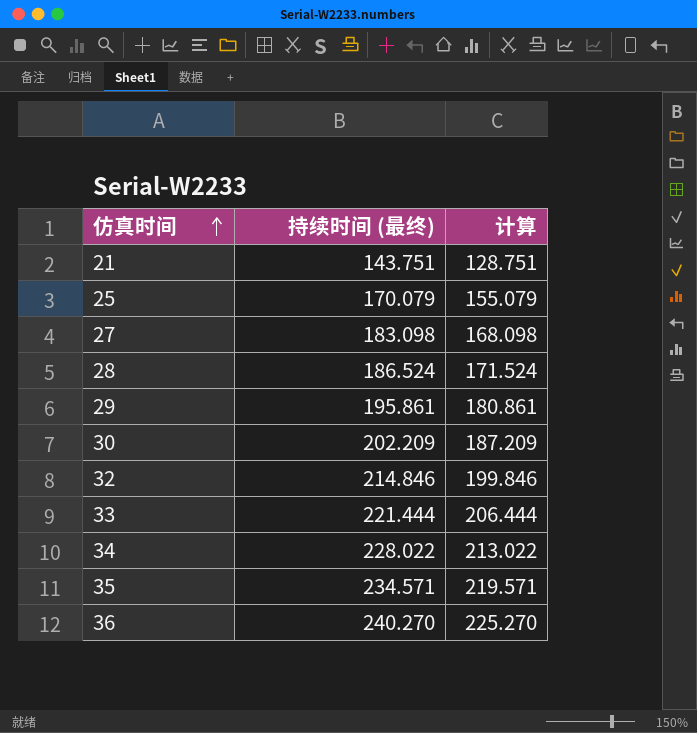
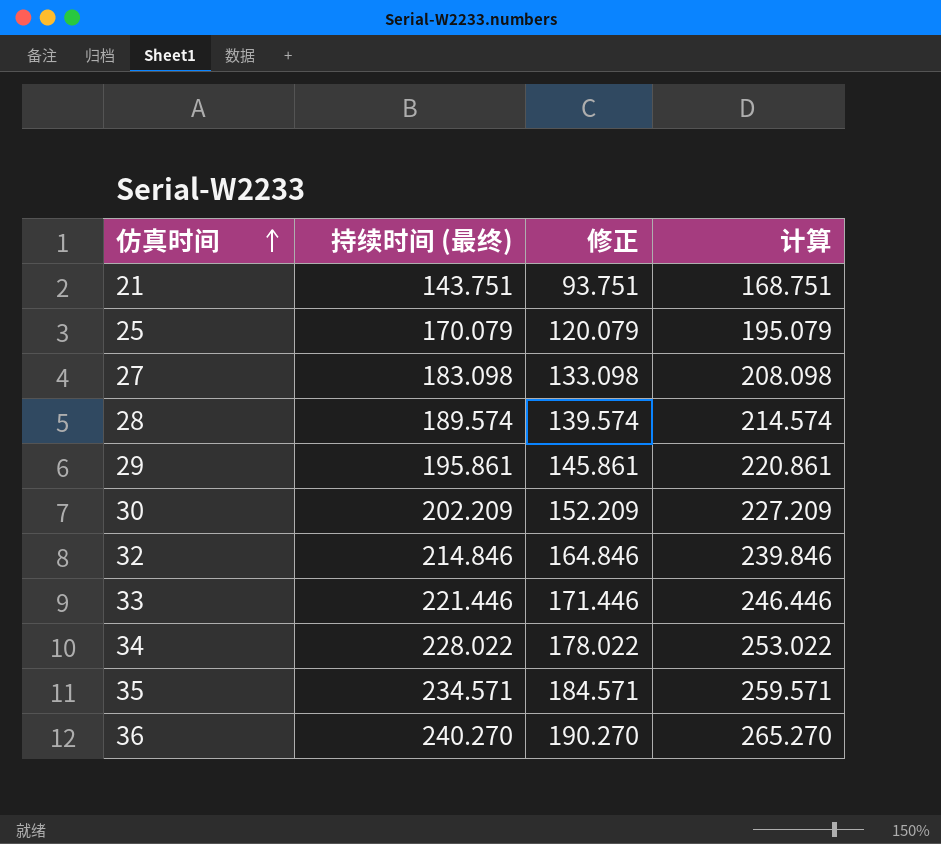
column 修正 | formula: none -> [持续时间 (最终)] - 50
column 计算 | formula: [持续时间 (最终)] - 15 -> [持续时间 (最终)] + 25
28 | 持续时间 (最终): 186.524 -> 189.574
33 | 持续时间 (最终): 221.444 -> 221.446

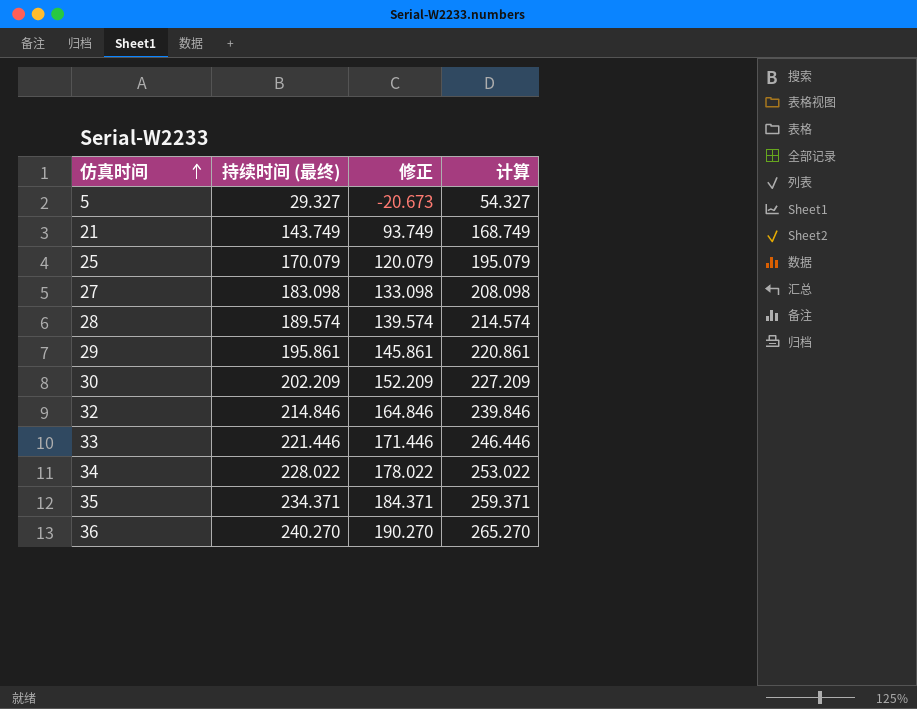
row 5: none -> 29.327 | -20.673 | 54.327
21 | 持续时间 (最终): 143.751 -> 143.749
21 | 修正: 93.751 -> 93.749
21 | 计算: 168.751 -> 168.749
35 | 持续时间 (最终): 234.571 -> 234.371
35 | 修正: 184.571 -> 184.371
35 | 计算: 259.571 -> 259.371

